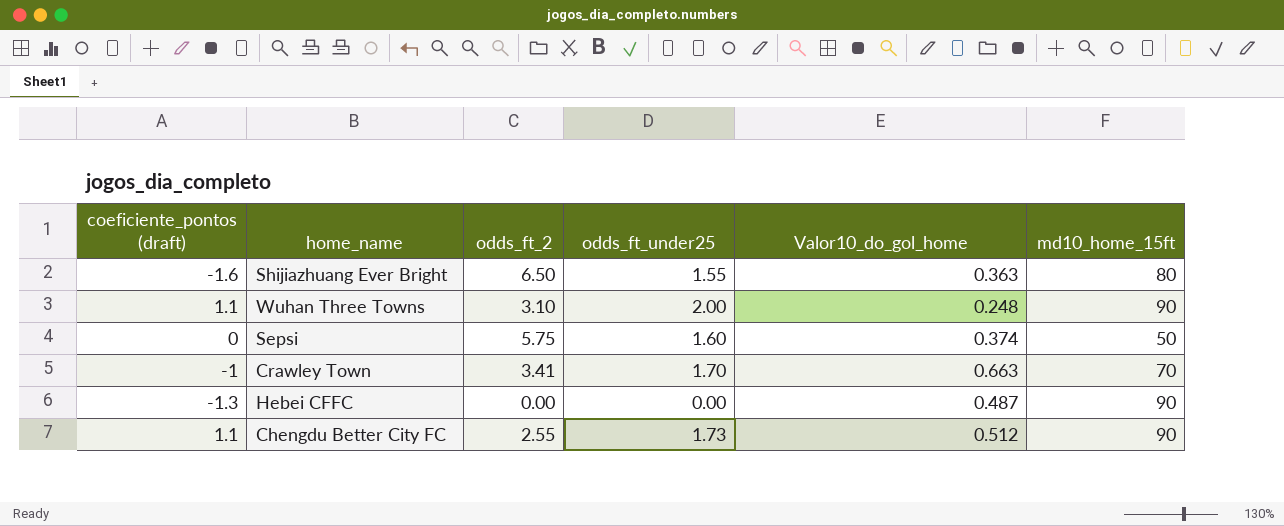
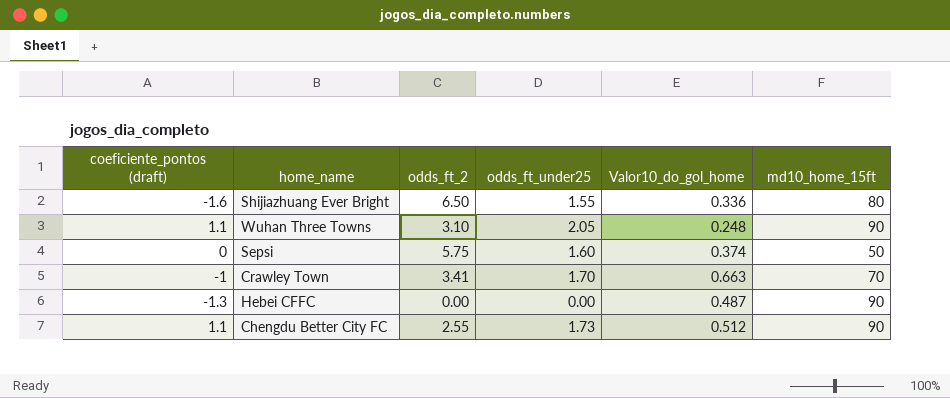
Shijiazhuang Ever Bright | Valor10_do_gol_home: 0.363 -> 0.336
Wuhan Three Towns | odds_ft_under25: 2.00 -> 2.05

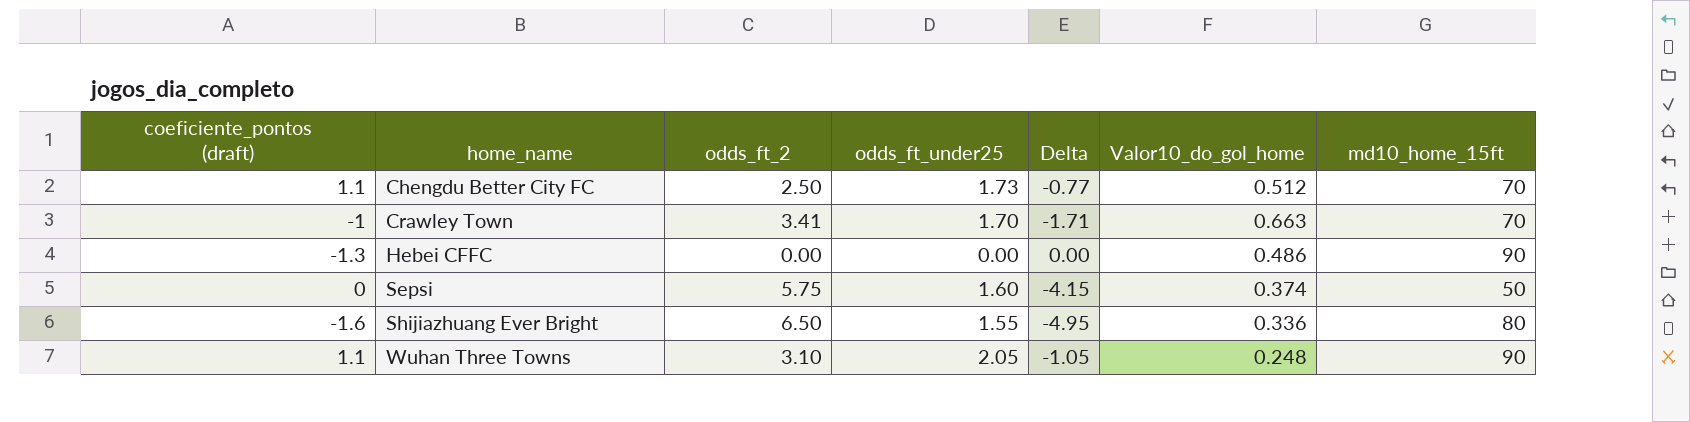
row order: none -> home_name ascending
column Delta | formula: none -> [odds_ft_under25] - [odds_ft_2]
Chengdu Better City FC | odds_ft_2: 2.55 -> 2.50
Chengdu Better City FC | md10_home_15ft: 90 -> 70
Hebei CFFC | Valor10_do_gol_home: 0.487 -> 0.486

